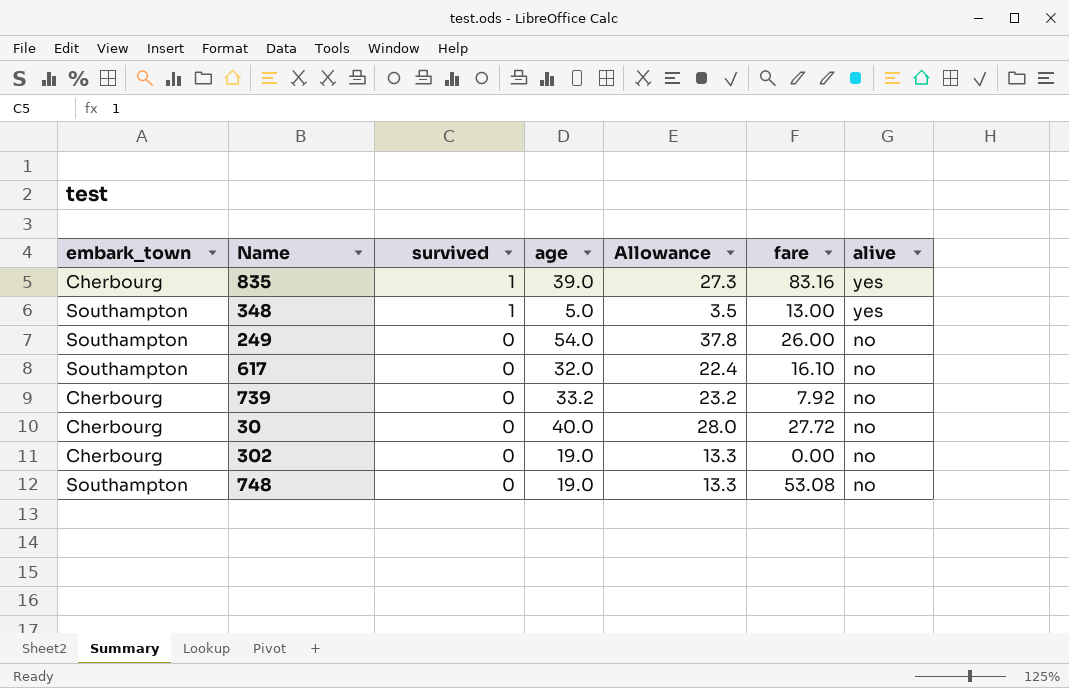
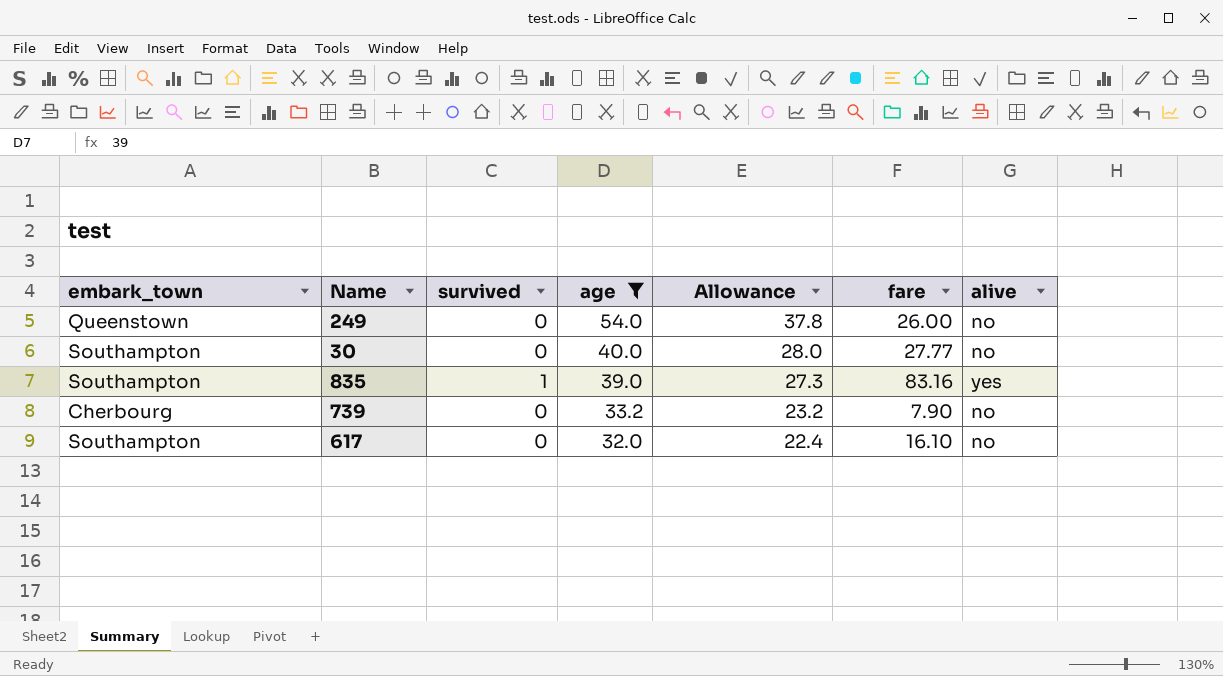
filter: none -> age >= 32.0
row order: survived descending -> age descending
249 | embark_town: Southampton -> Queenstown
30 | embark_town: Cherbourg -> Southampton
30 | fare: 27.72 -> 27.77
835 | embark_town: Cherbourg -> Southampton
739 | fare: 7.92 -> 7.90

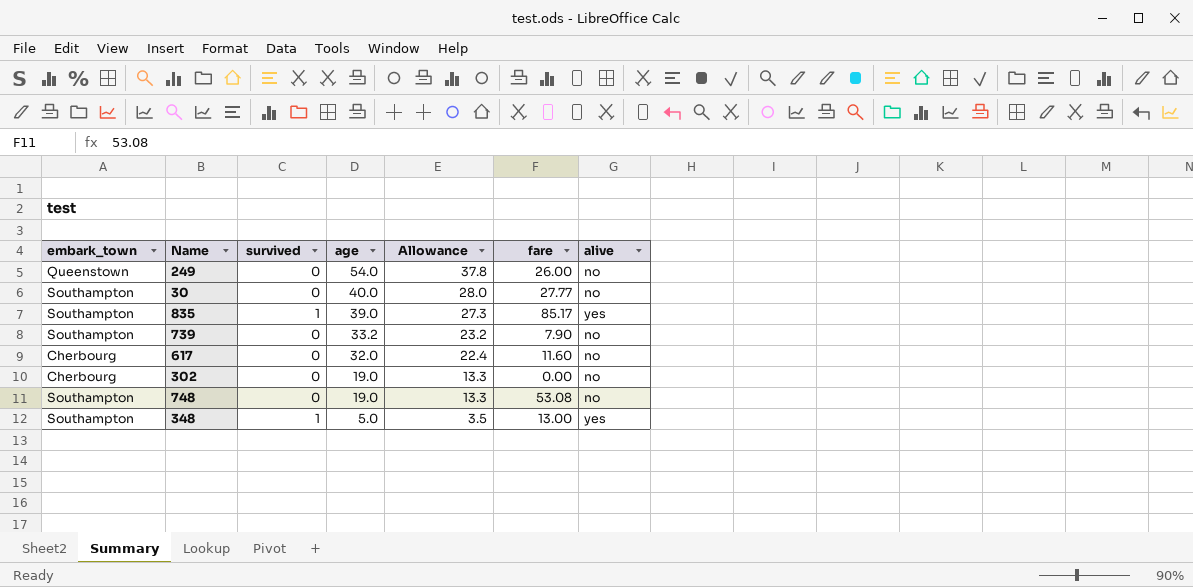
filter: age >= 32.0 -> none
835 | fare: 83.16 -> 85.17
739 | embark_town: Cherbourg -> Southampton
617 | embark_town: Southampton -> Cherbourg
617 | fare: 16.10 -> 11.60

